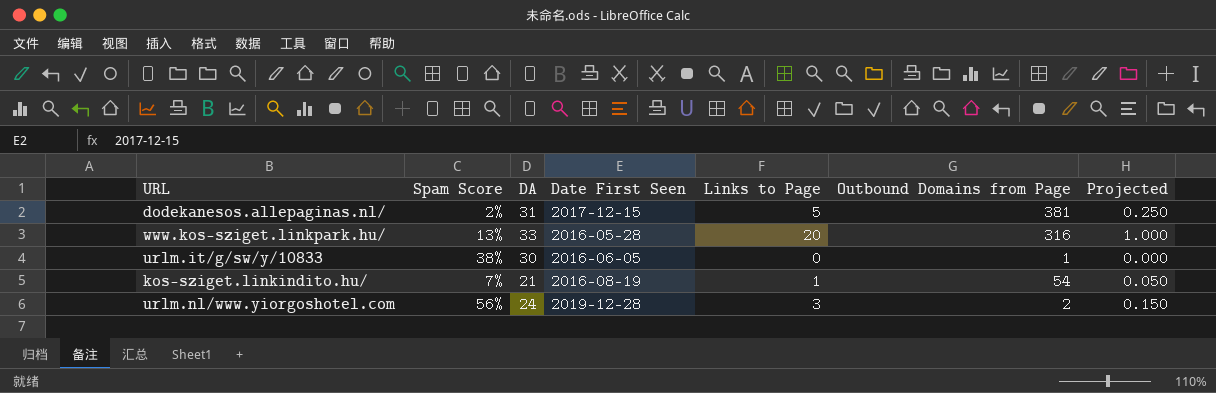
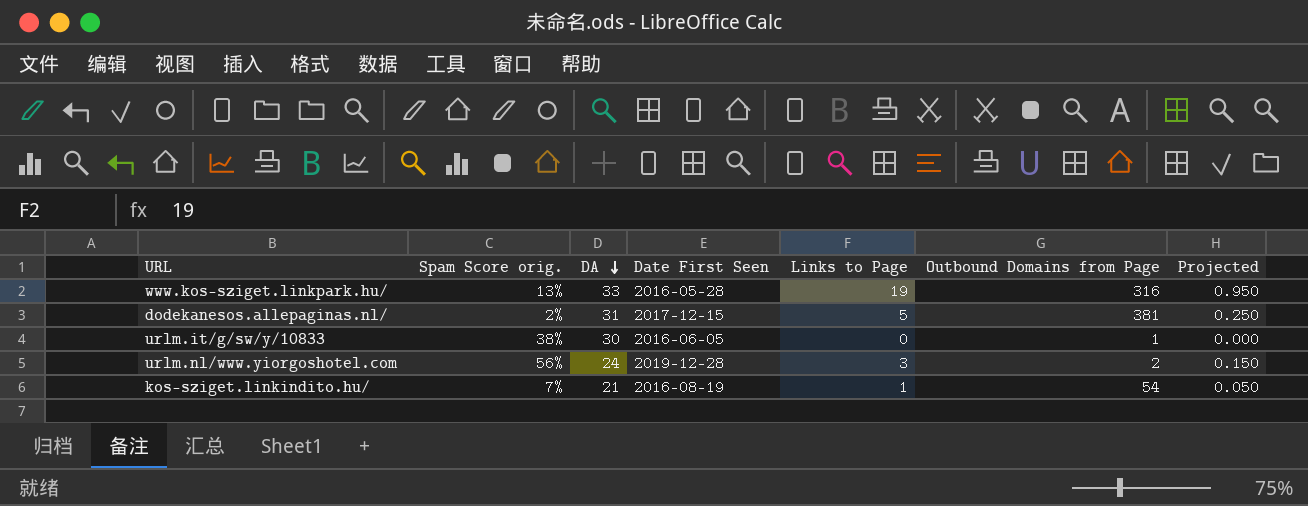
row order: none -> DA descending
column name: Spam Score -> Spam Score orig.
www.kos-sziget.linkpark.hu/ | Links to Page: 20 -> 19
www.kos-sziget.linkpark.hu/ | Projected: 1.000 -> 0.950

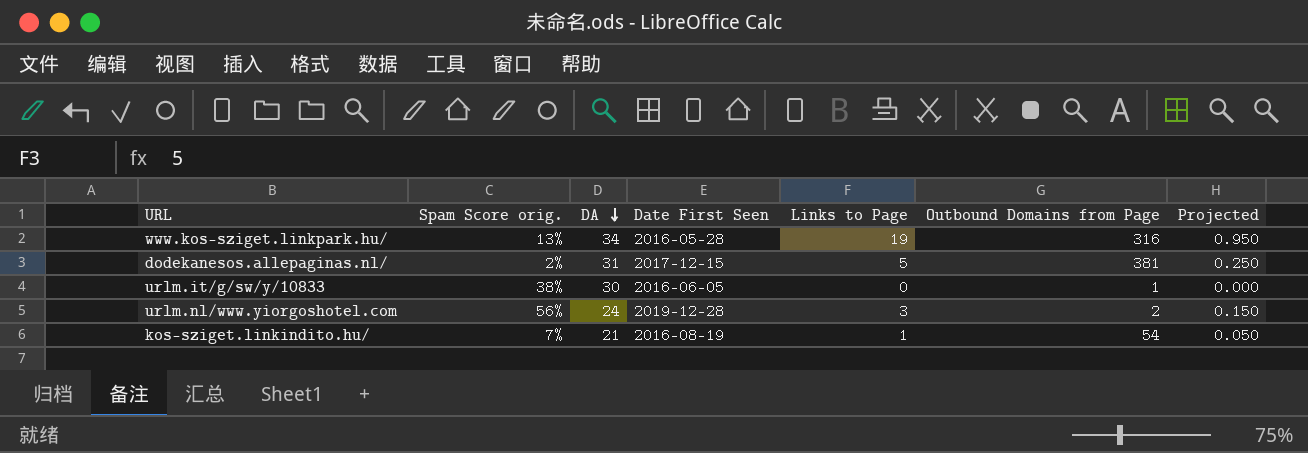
www.kos-sziget.linkpark.hu/ | DA: 33 -> 34

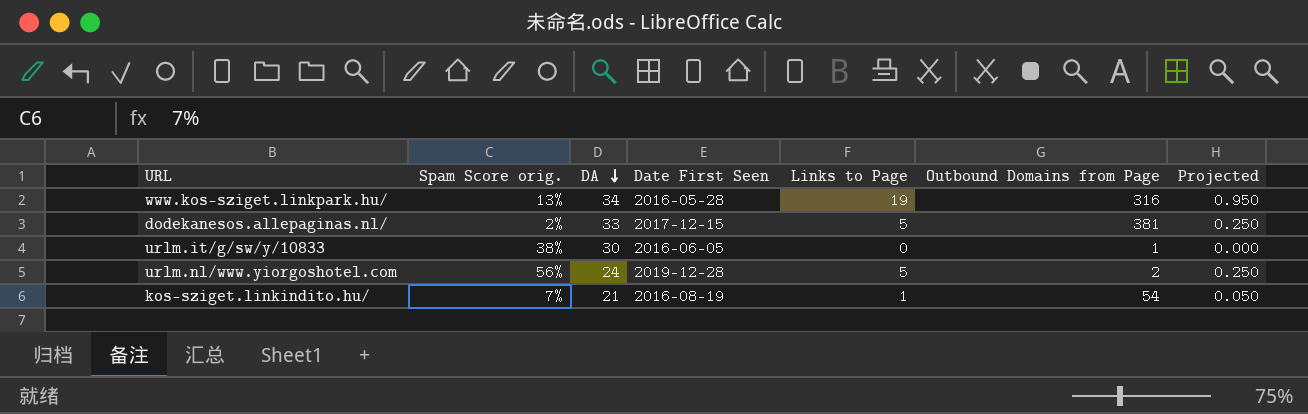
dodekanesos.allepaginas.nl/ | DA: 31 -> 33
urlm.nl/www.yiorgoshotel.com | Links to Page: 3 -> 5
urlm.nl/www.yiorgoshotel.com | Projected: 0.150 -> 0.250

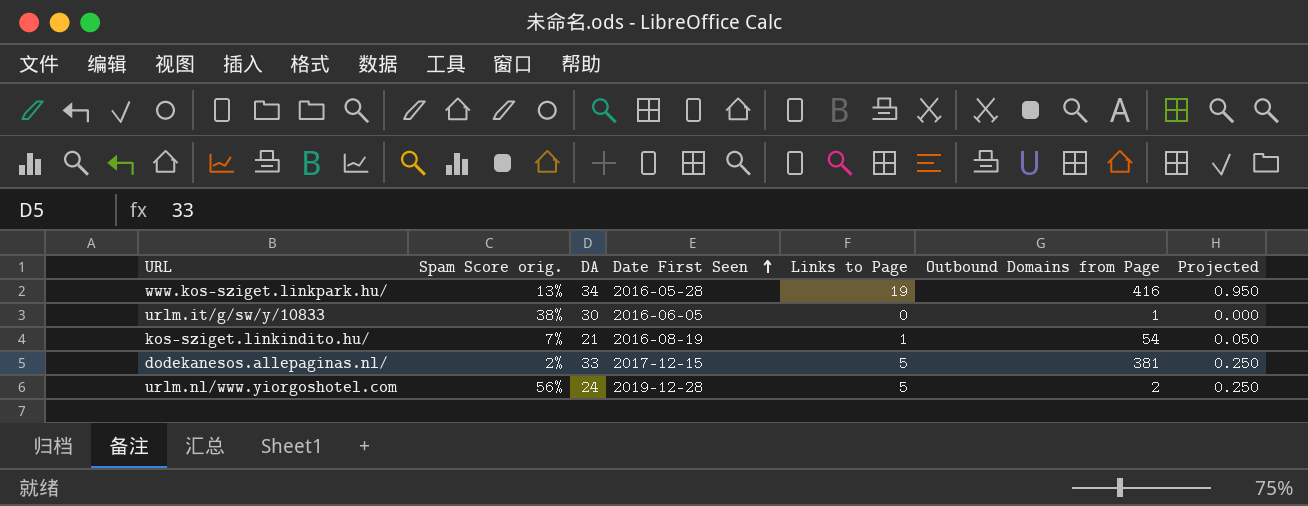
row order: DA descending -> Date First Seen ascending
www.kos-sziget.linkpark.hu/ | Outbound Domains from Page: 316 -> 416

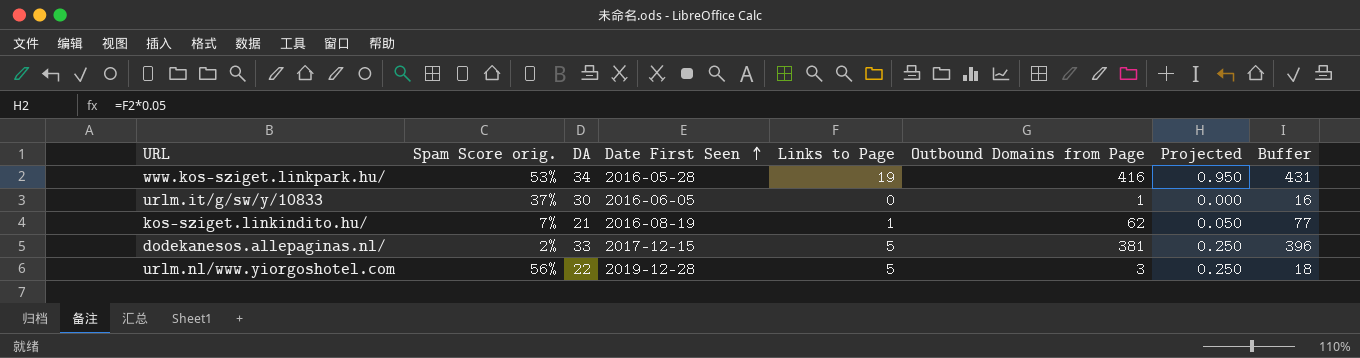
column Buffer | formula: none -> [Outbound Domains from Page] + 15
www.kos-sziget.linkpark.hu/ | Spam Score orig.: 13% -> 53%
urlm.it/g/sw/y/10833 | Spam Score orig.: 38% -> 37%
kos-sziget.linkindito.hu/ | Outbound Domains from Page: 54 -> 62
urlm.nl/www.yiorgoshotel.com | DA: 24 -> 22
urlm.nl/www.yiorgoshotel.com | Outbound Domains from Page: 2 -> 3

